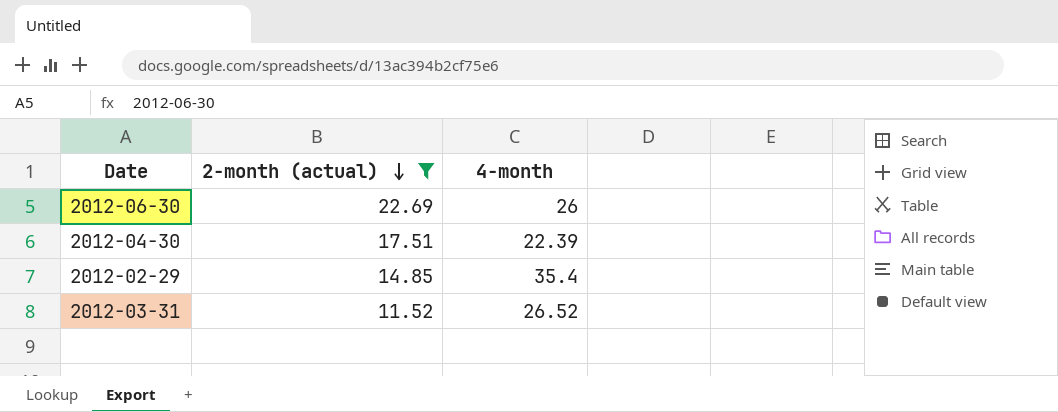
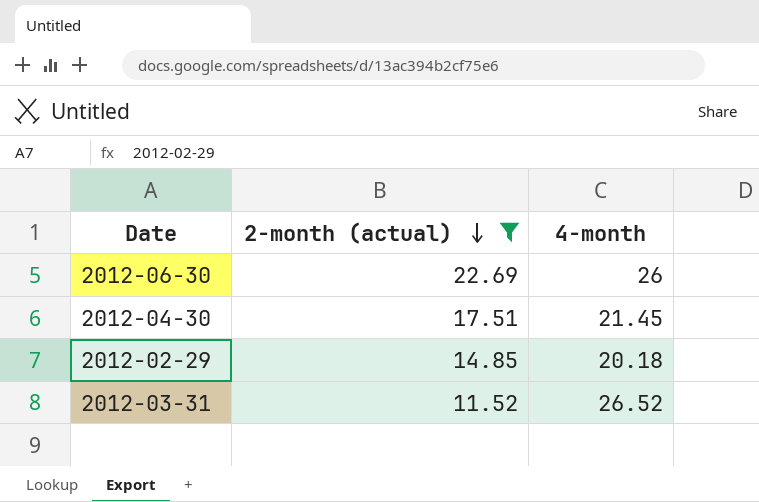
2012-04-30 | 4-month: 22.39 -> 21.45
2012-02-29 | 4-month: 35.4 -> 20.18

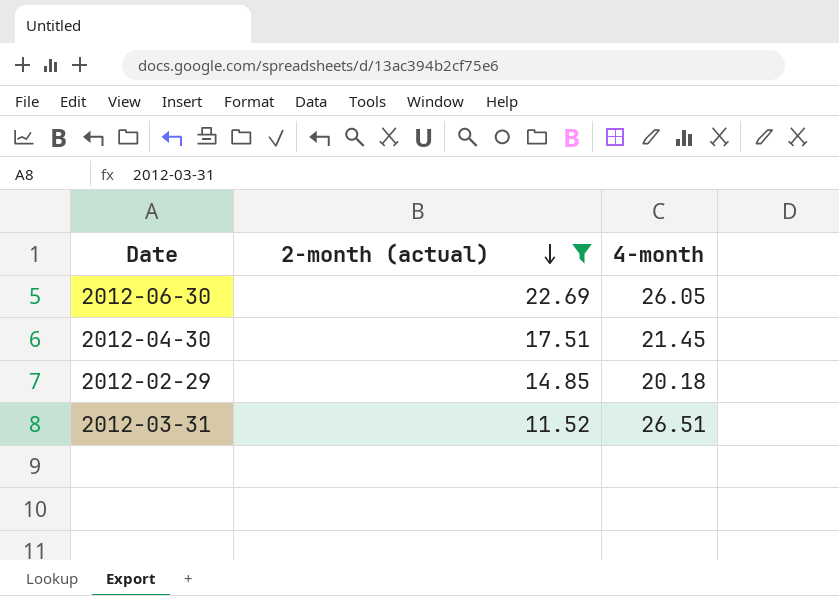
2012-06-30 | 4-month: 26 -> 26.05
2012-03-31 | 4-month: 26.52 -> 26.51

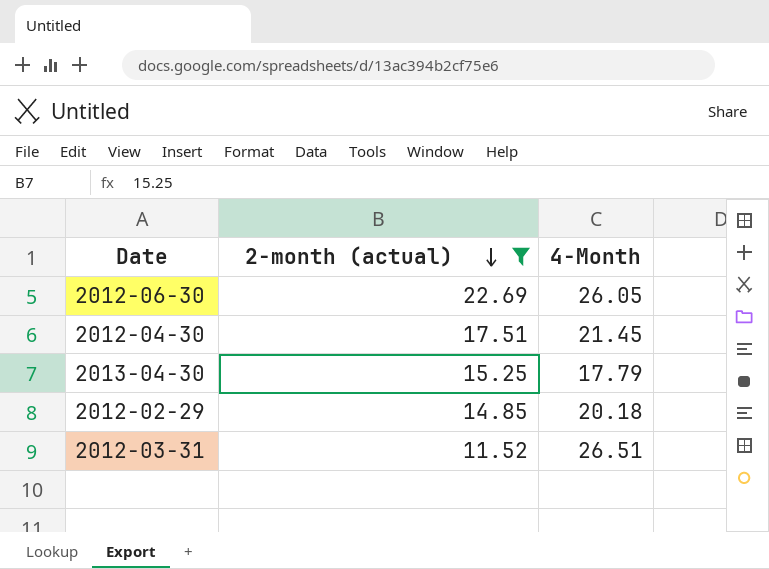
column name: 4-month -> 4-Month
row 2013-04-30: none -> 15.25 | 17.79

